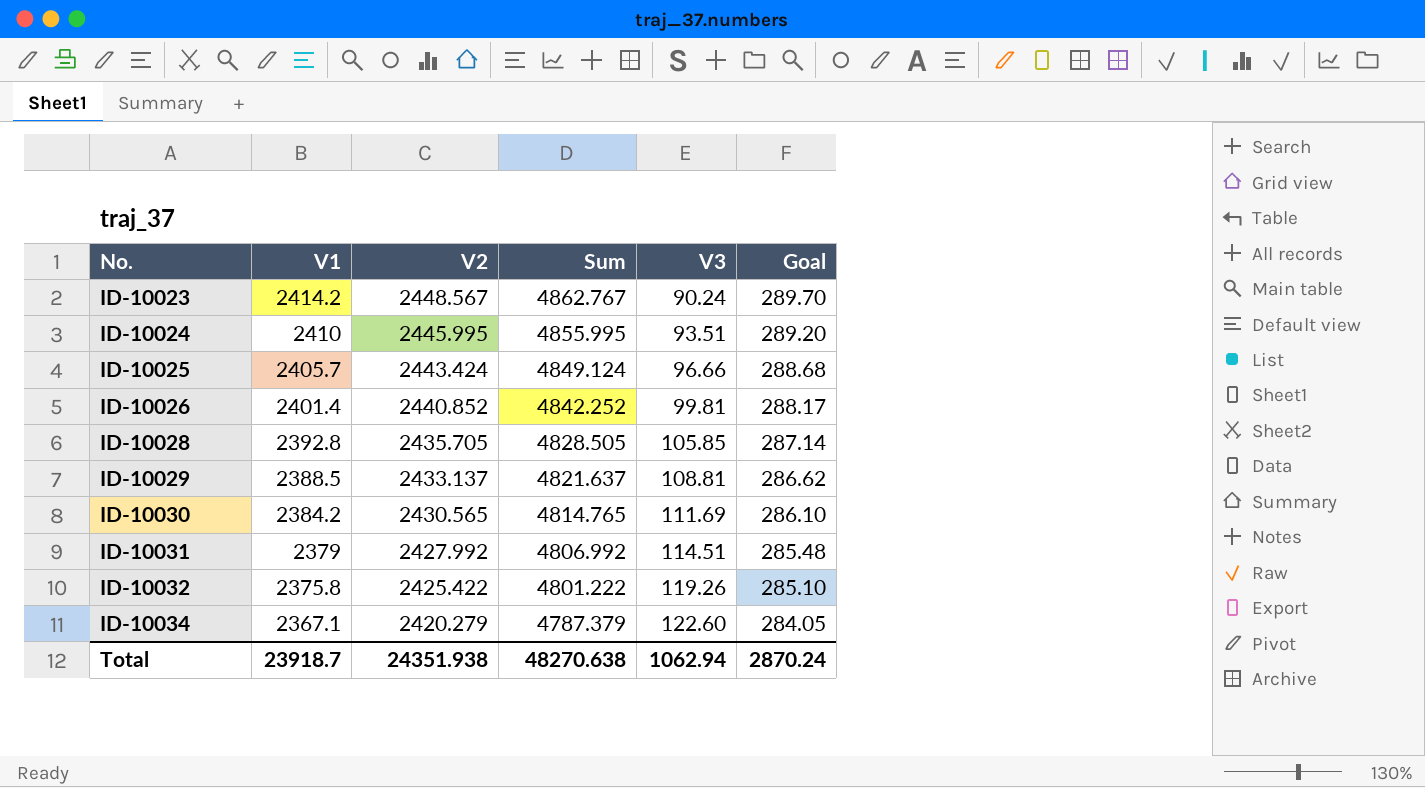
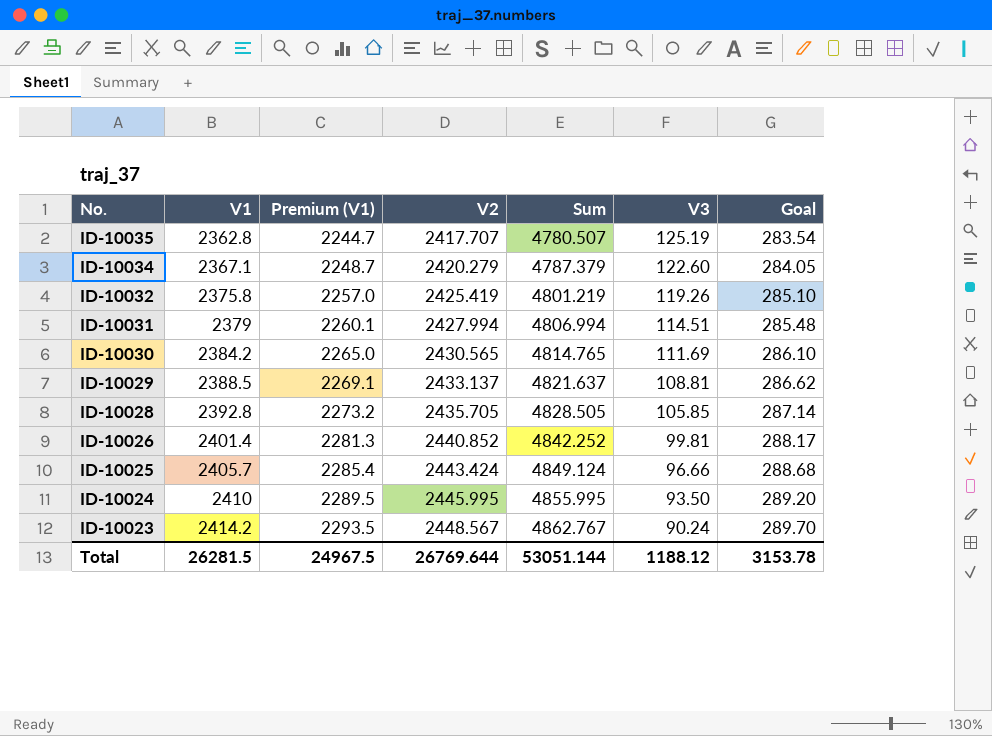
row order: No. ascending -> No. descending
column Premium (V1) | formula: none -> [V1] * 0.95
row ID-10035: none -> 2362.8 | 2244.7 | 2417.707 | 4780.507 | 125.19 | 283.54
ID-10032 | V2: 2425.422 -> 2425.419
ID-10032 | Sum: 4801.222 -> 4801.219
ID-10031 | V2: 2427.992 -> 2427.994
ID-10031 | Sum: 4806.992 -> 4806.994
ID-10024 | V3: 93.51 -> 93.50
Total | V1: 23918.7 -> 26281.5
Total | V2: 24351.938 -> 26769.644
Total | Sum: 48270.638 -> 53051.144
Total | V3: 1062.94 -> 1188.12
Total | Goal: 2870.24 -> 3153.78

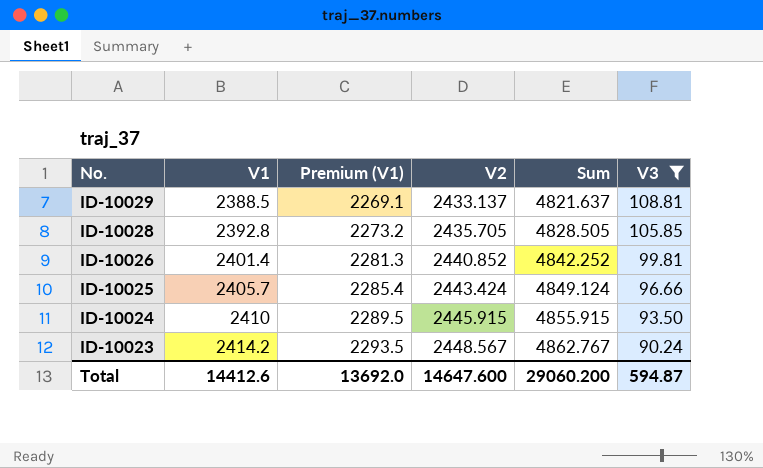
filter: none -> V3 <= 108.81
column Goal | formula: [V1] * 0.12 -> none
ID-10024 | V2: 2445.995 -> 2445.915
ID-10024 | Sum: 4855.995 -> 4855.915
Total | V1: 26281.5 -> 14412.6
Total | Premium (V1): 24967.5 -> 13692.0
Total | V2: 26769.644 -> 14647.600
Total | Sum: 53051.144 -> 29060.200
Total | V3: 1188.12 -> 594.87

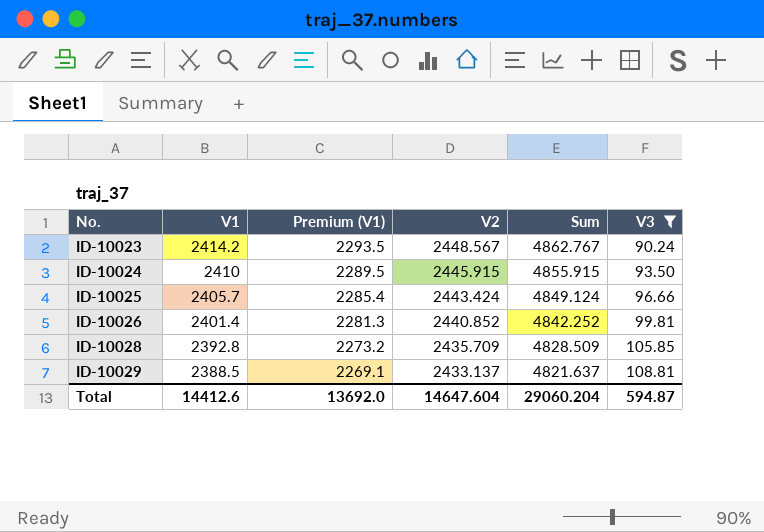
row order: No. descending -> No. ascending
ID-10028 | V2: 2435.705 -> 2435.709
ID-10028 | Sum: 4828.505 -> 4828.509
Total | V2: 14647.600 -> 14647.604
Total | Sum: 29060.200 -> 29060.204

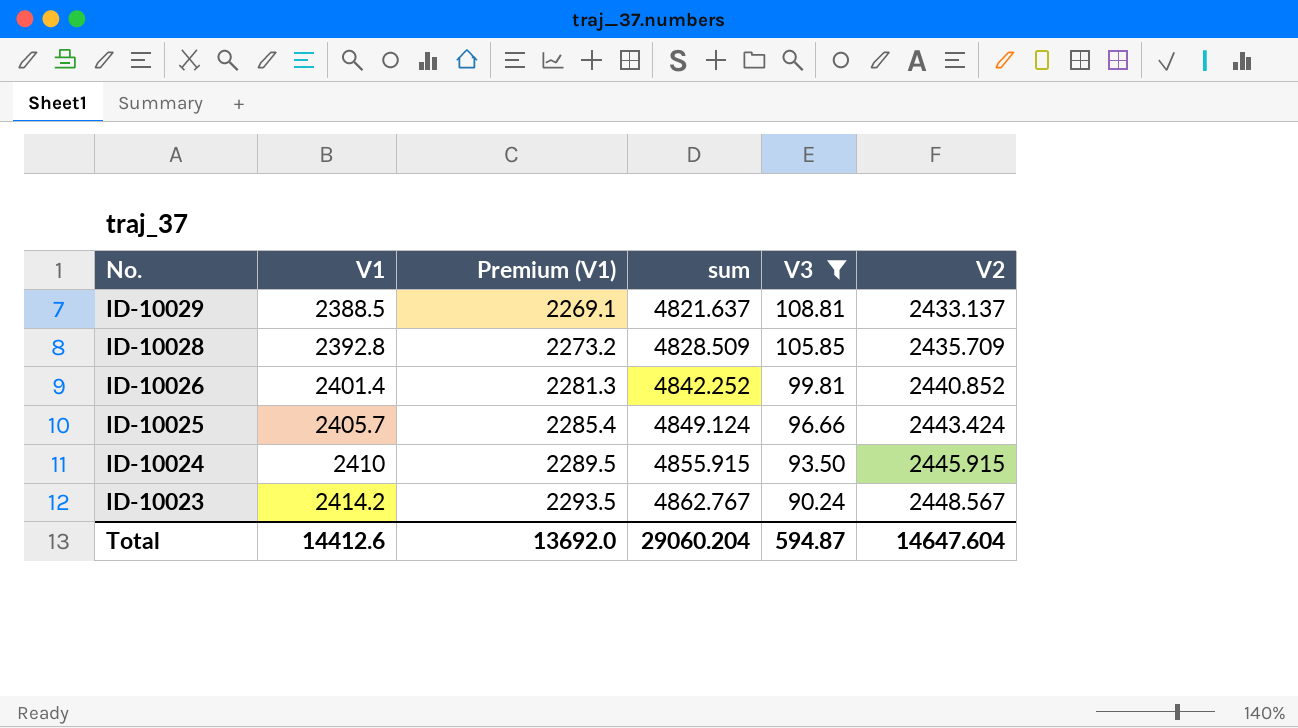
row order: No. ascending -> No. descending
column name: Sum -> sum
column V2 | position: 4 -> 6

